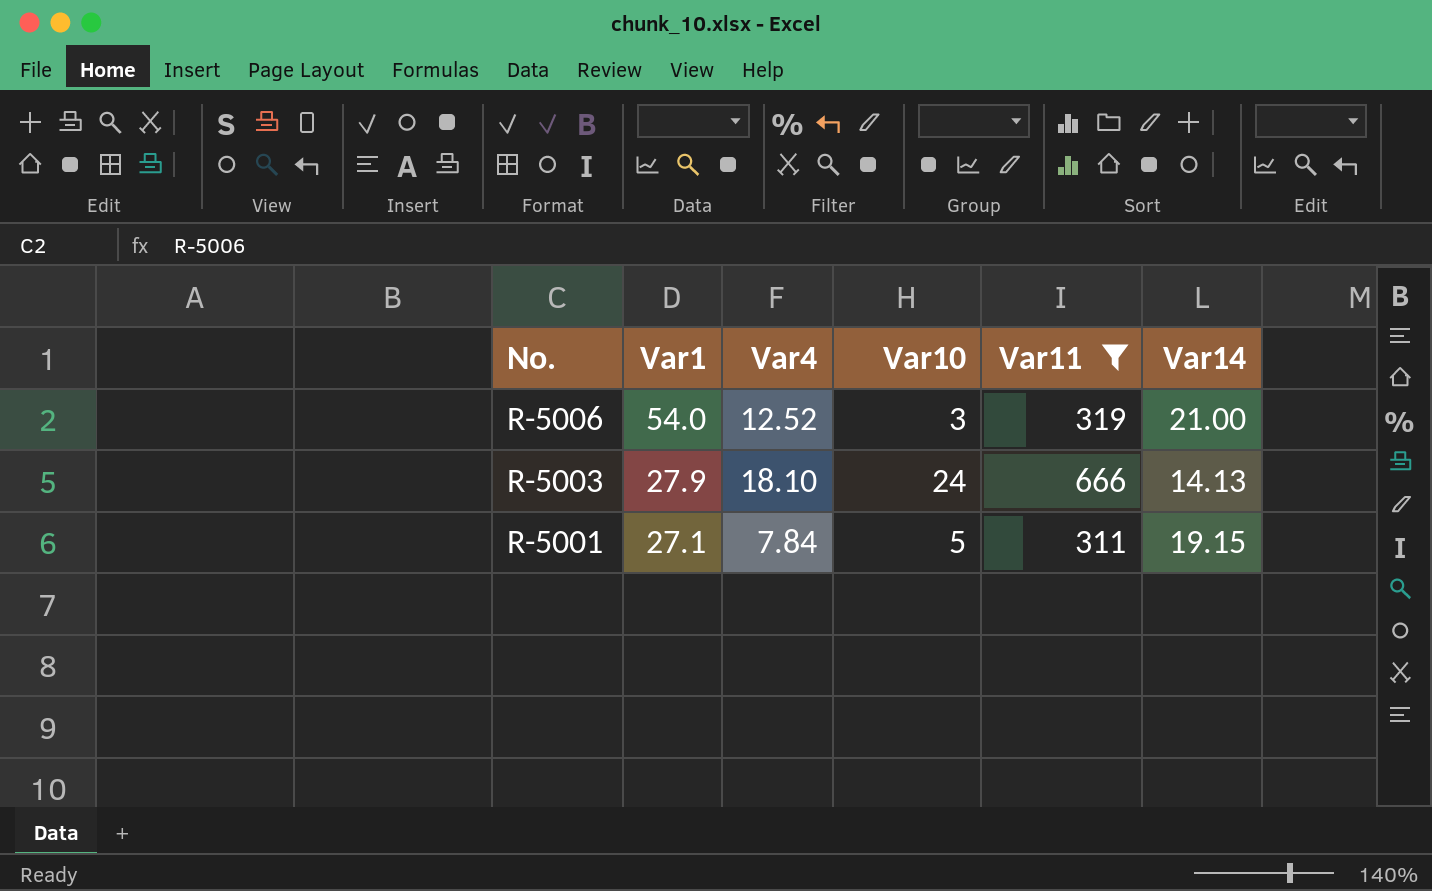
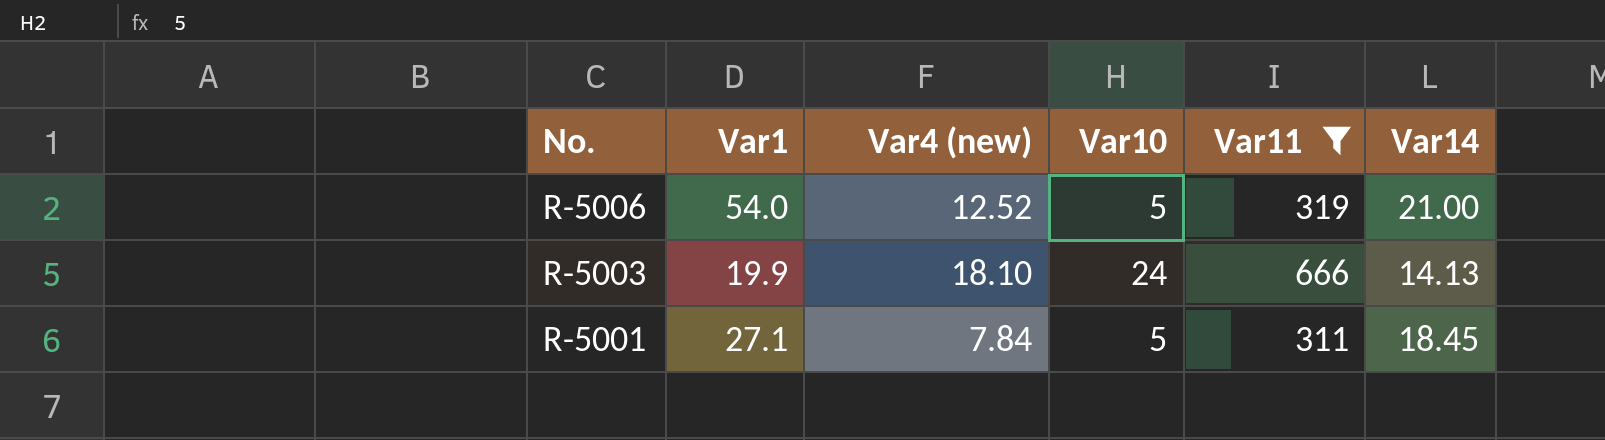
column name: Var4 -> Var4 (new)
R-5006 | Var10: 3 -> 5
R-5003 | Var1: 27.9 -> 19.9
R-5001 | Var14: 19.15 -> 18.45

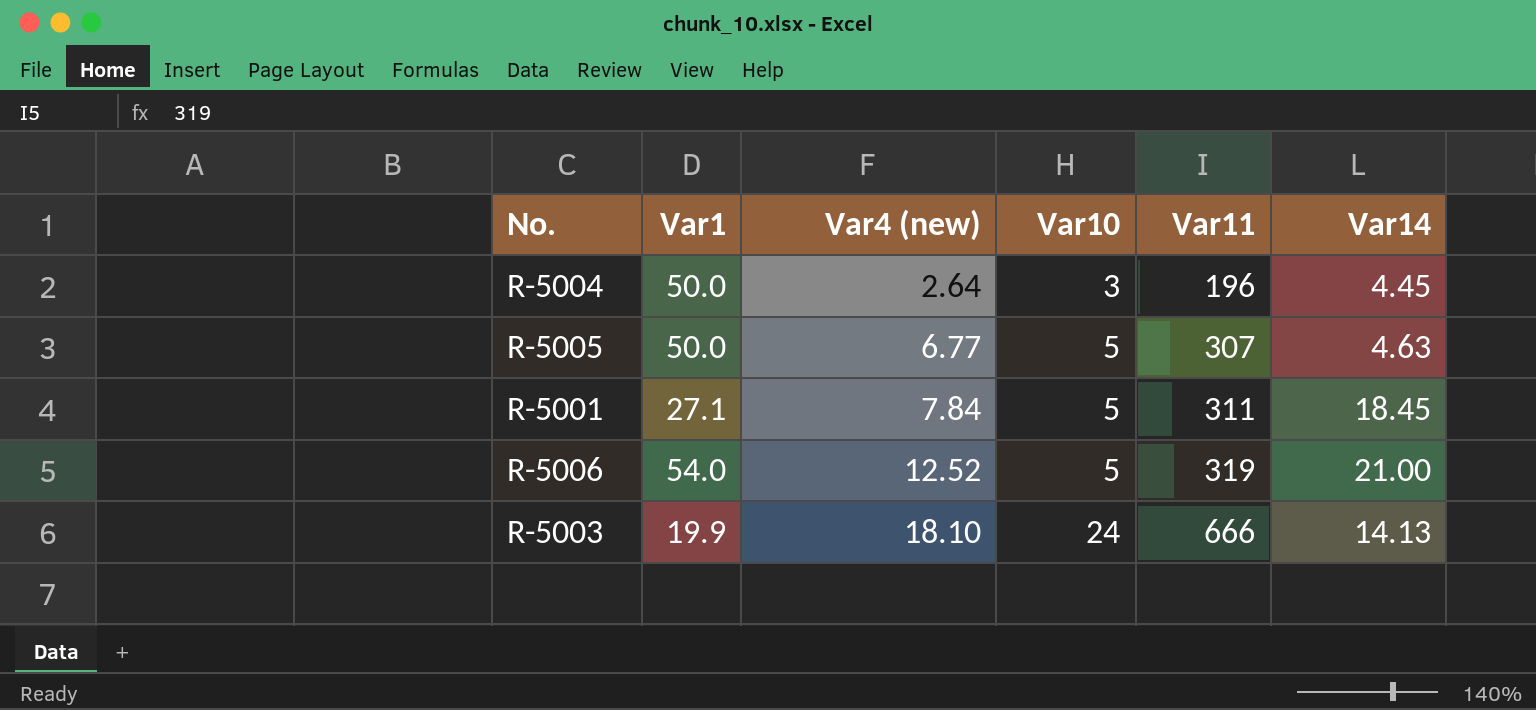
filter: Var11 >= 311 -> none
row order: No. descending -> Var4 (new) ascending

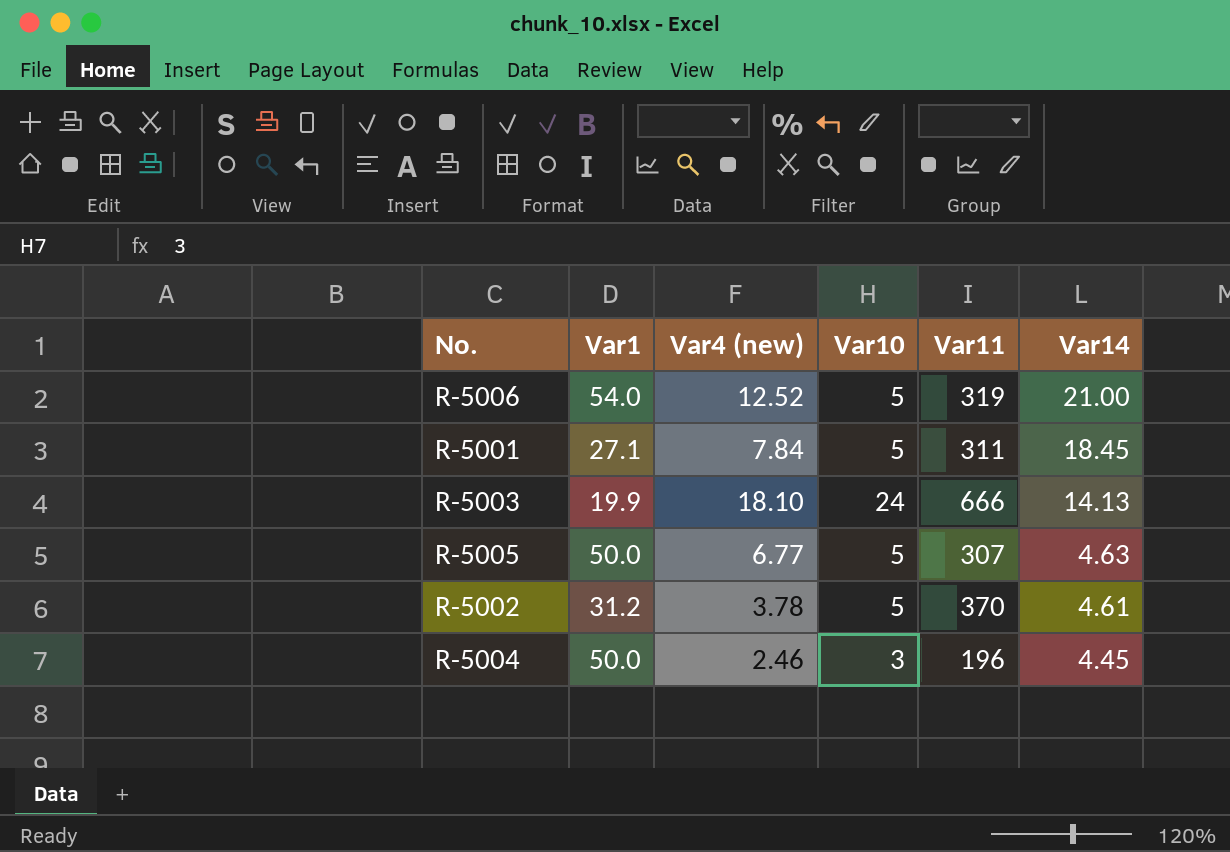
row order: Var4 (new) ascending -> Var14 descending
row R-5002: none -> 31.2 | 3.78 | 5 | 370 | 4.61
R-5004 | Var4 (new): 2.64 -> 2.46

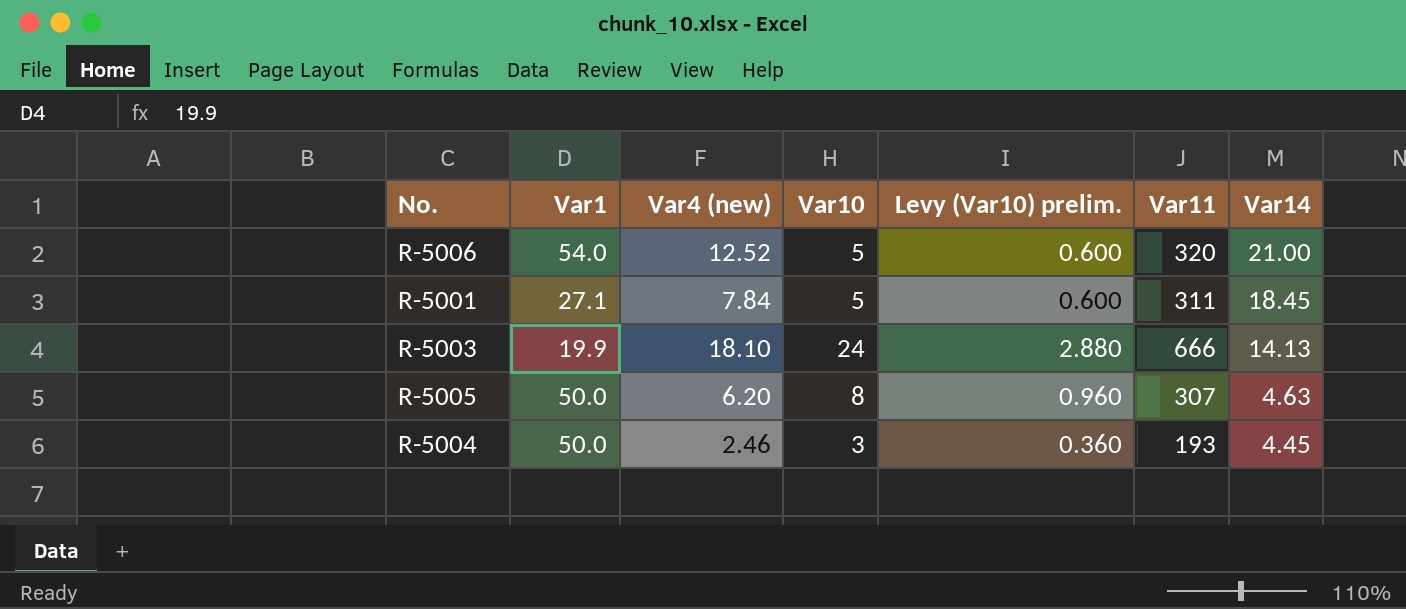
column Levy (Var10) prelim. | formula: none -> [Var10] * 0.12
row R-5002: 31.2 | 3.78 | 5 | 370 | 4.61 -> none
R-5006 | Var11: 319 -> 320
R-5005 | Var4 (new): 6.77 -> 6.20
R-5005 | Var10: 5 -> 8
R-5004 | Var11: 196 -> 193

